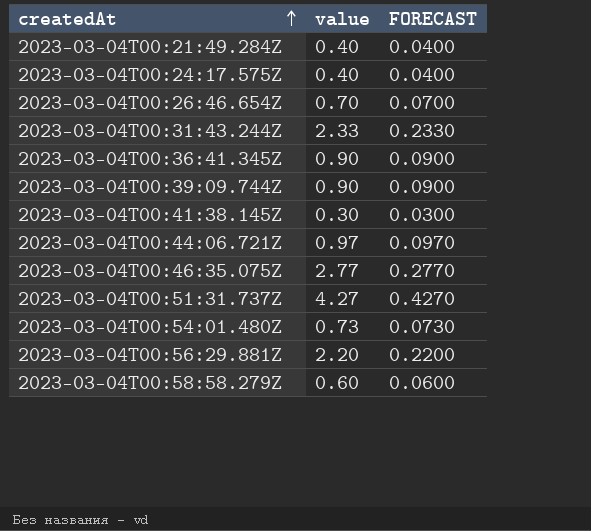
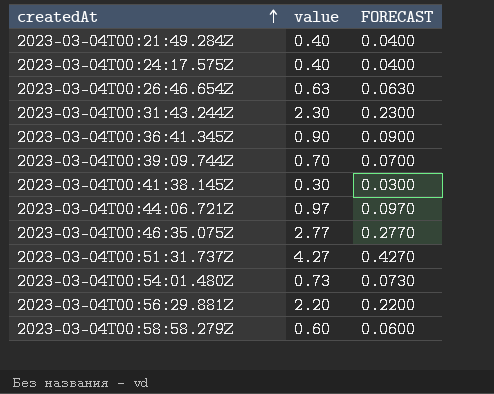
2023-03-04T00:26:46.654Z | value: 0.70 -> 0.63
2023-03-04T00:26:46.654Z | FORECAST: 0.0700 -> 0.0630
2023-03-04T00:31:43.244Z | value: 2.33 -> 2.30
2023-03-04T00:31:43.244Z | FORECAST: 0.2330 -> 0.2300
2023-03-04T00:39:09.744Z | value: 0.90 -> 0.70
2023-03-04T00:39:09.744Z | FORECAST: 0.0900 -> 0.0700

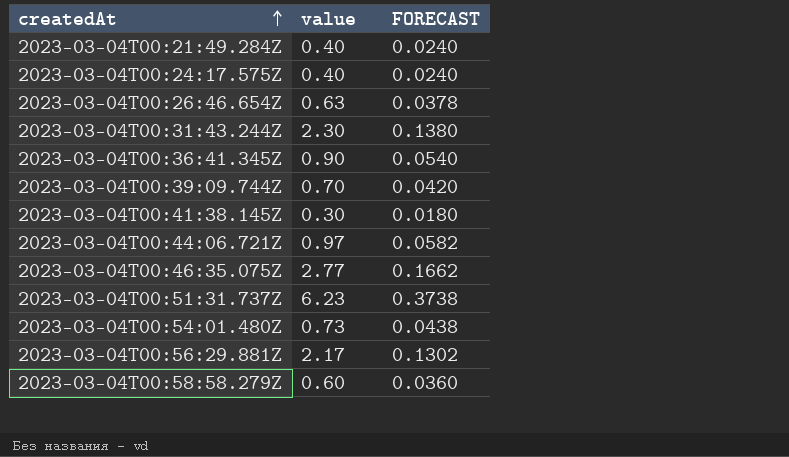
column FORECAST | formula: [value] * 0.1 -> [value] * 0.06
2023-03-04T00:51:31.737Z | value: 4.27 -> 6.23
2023-03-04T00:56:29.881Z | value: 2.20 -> 2.17

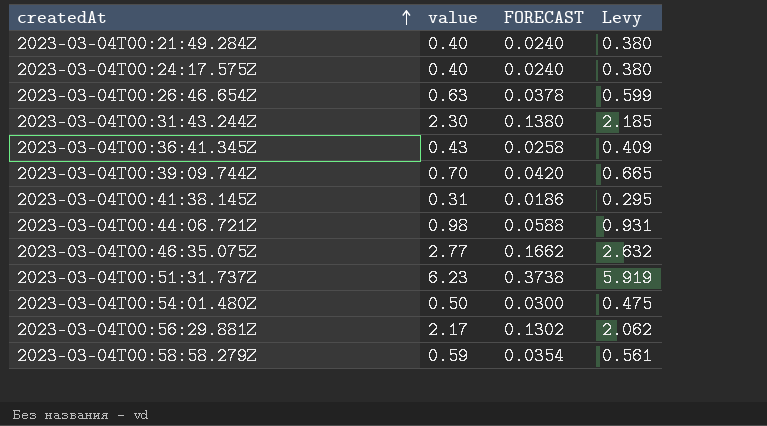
column Levy | formula: none -> [value] * 0.95
2023-03-04T00:36:41.345Z | value: 0.90 -> 0.43
2023-03-04T00:36:41.345Z | FORECAST: 0.0540 -> 0.0258
2023-03-04T00:41:38.145Z | value: 0.30 -> 0.31
2023-03-04T00:41:38.145Z | FORECAST: 0.0180 -> 0.0186
2023-03-04T00:44:06.721Z | value: 0.97 -> 0.98
2023-03-04T00:44:06.721Z | FORECAST: 0.0582 -> 0.0588
2023-03-04T00:54:01.480Z | value: 0.73 -> 0.50
2023-03-04T00:54:01.480Z | FORECAST: 0.0438 -> 0.0300
2023-03-04T00:58:58.279Z | value: 0.60 -> 0.59
2023-03-04T00:58:58.279Z | FORECAST: 0.0360 -> 0.0354

